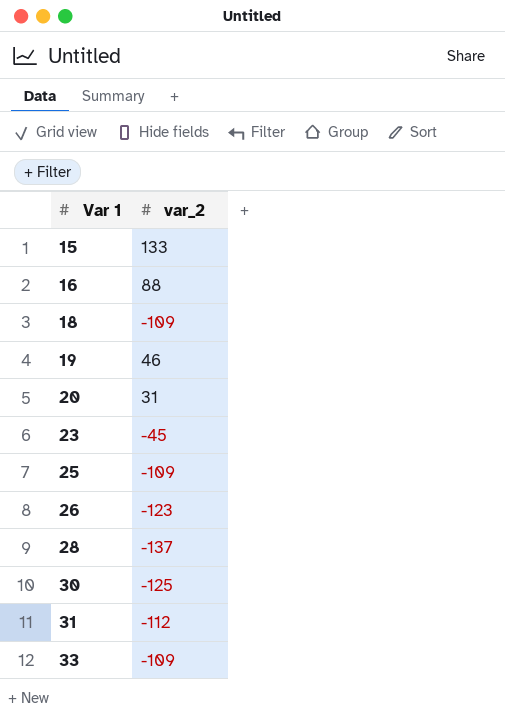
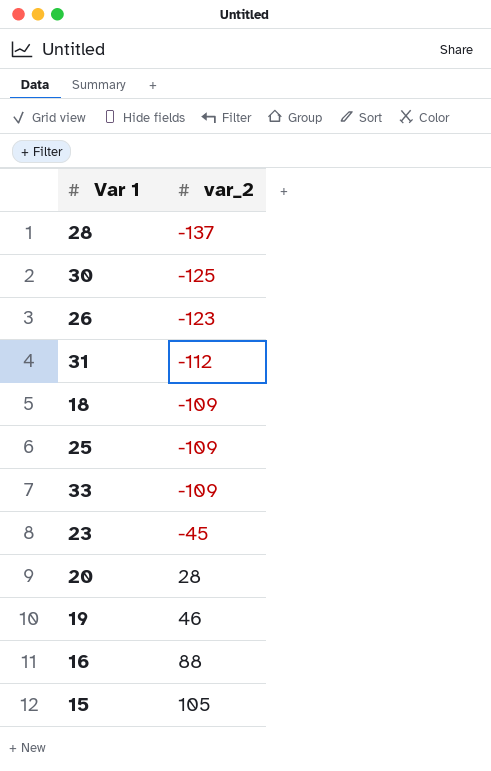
row order: Var 1 ascending -> var_2 ascending
20 | var_2: 31 -> 28
15 | var_2: 133 -> 105

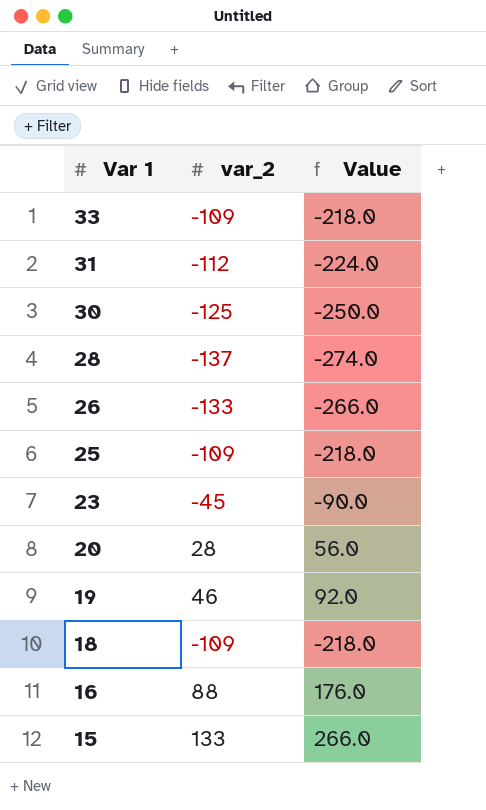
row order: var_2 ascending -> Var 1 descending
column Value | formula: none -> [var_2] * 2
26 | var_2: -123 -> -133
15 | var_2: 105 -> 133

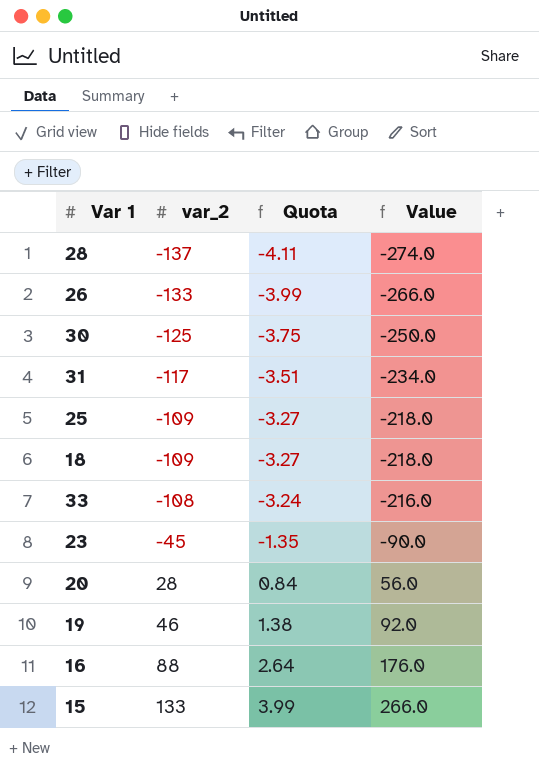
row order: Var 1 descending -> var_2 ascending
column Quota | formula: none -> [var_2] * 0.03
31 | var_2: -112 -> -117
31 | Value: -224.0 -> -234.0
33 | var_2: -109 -> -108
33 | Value: -218.0 -> -216.0

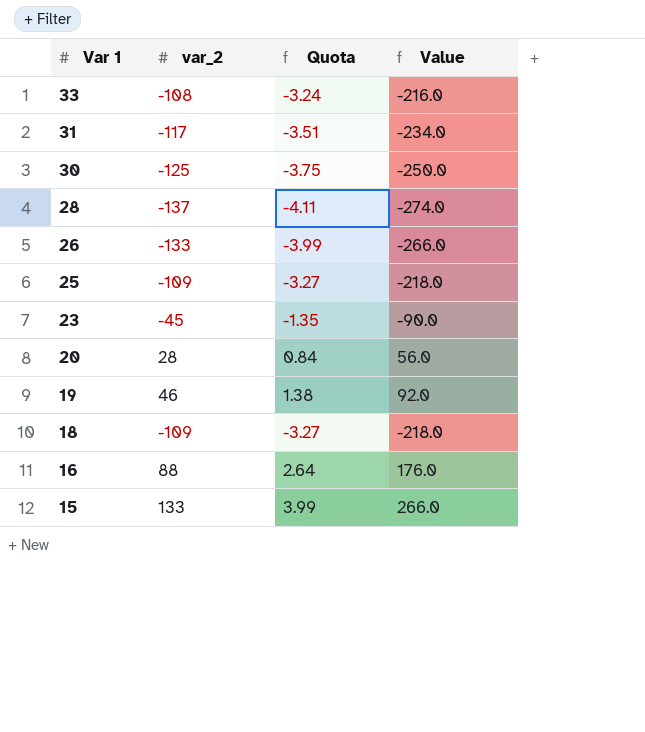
row order: var_2 ascending -> Var 1 descending

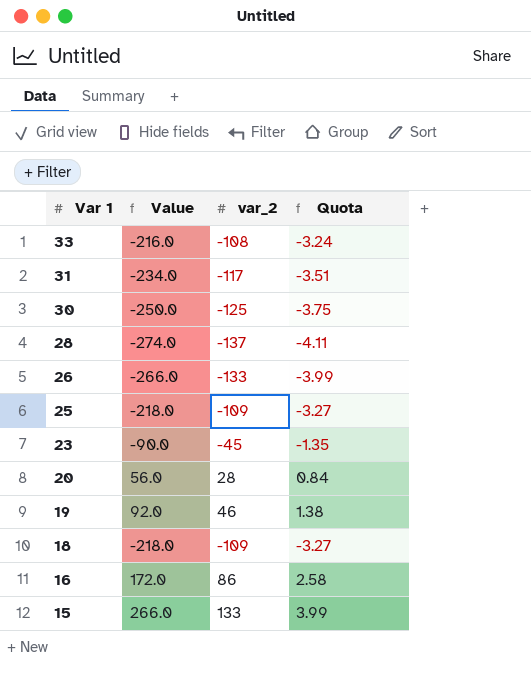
column Value | position: 4 -> 2
16 | Value: 176.0 -> 172.0
16 | var_2: 88 -> 86
16 | Quota: 2.64 -> 2.58

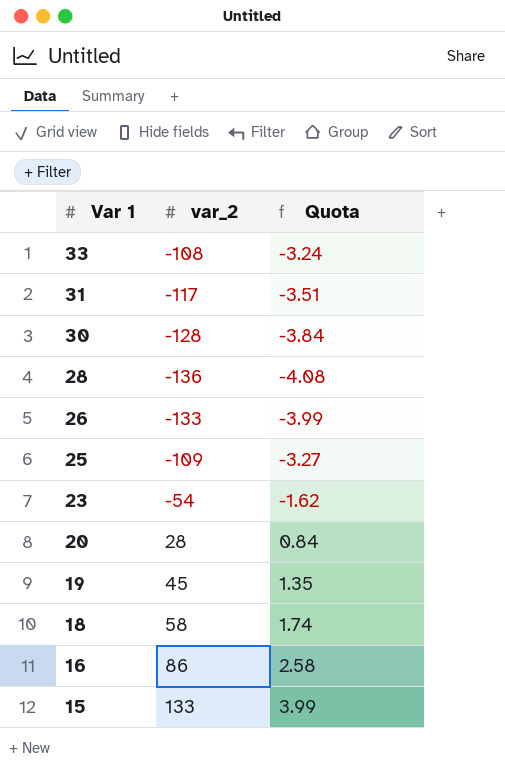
column Value | formula: [var_2] * 2 -> none
30 | var_2: -125 -> -128
30 | Quota: -3.75 -> -3.84
28 | var_2: -137 -> -136
28 | Quota: -4.11 -> -4.08
23 | var_2: -45 -> -54
23 | Quota: -1.35 -> -1.62
19 | var_2: 46 -> 45
19 | Quota: 1.38 -> 1.35
18 | var_2: -109 -> 58
18 | Quota: -3.27 -> 1.74

